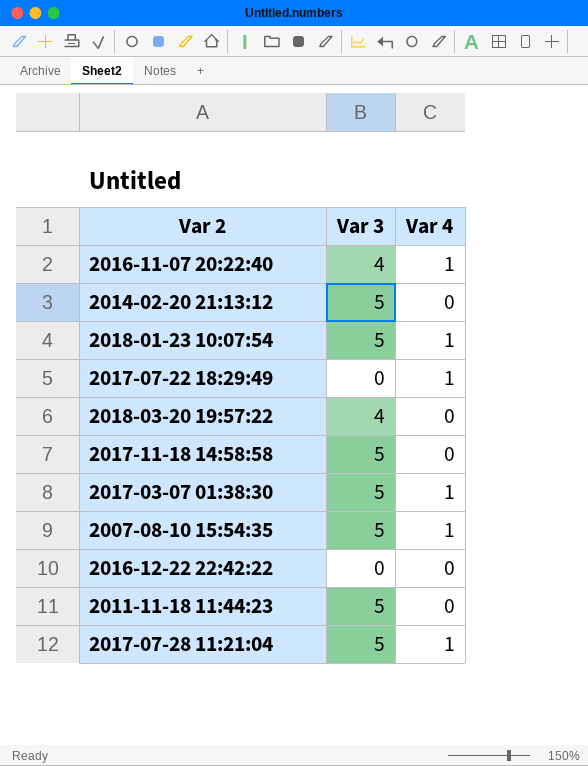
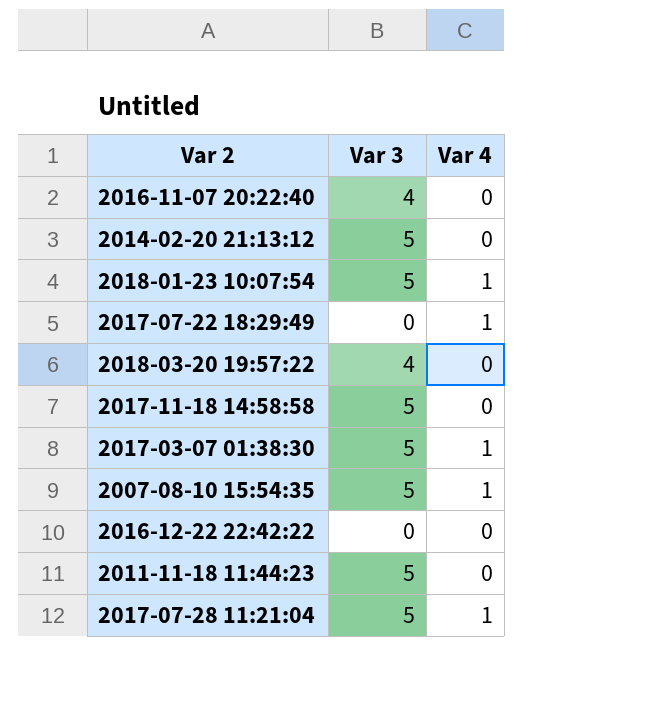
2016-11-07 20:22:40 | Var 4: 1 -> 0

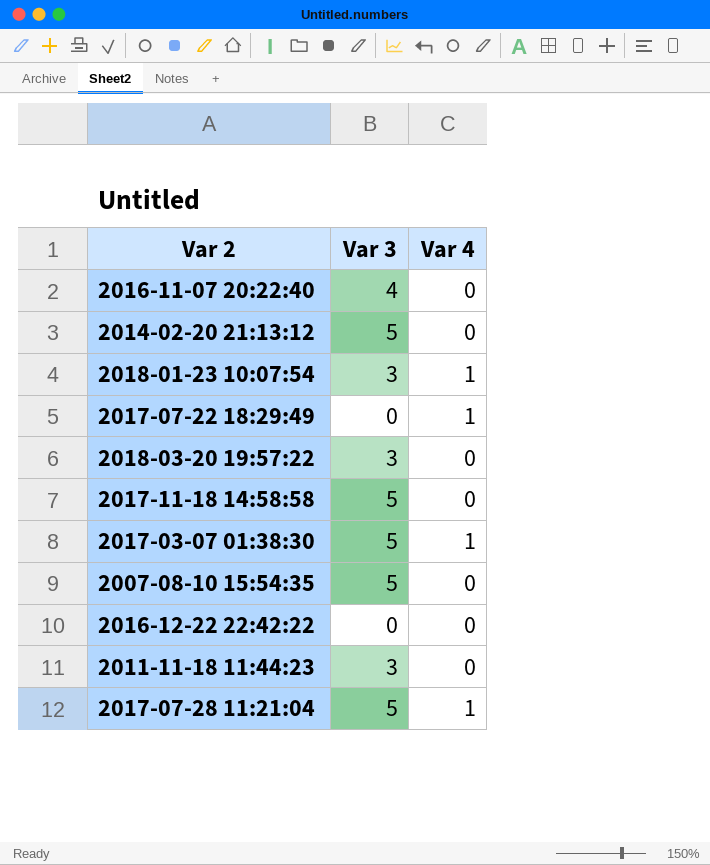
2018-01-23 10:07:54 | Var 3: 5 -> 3
2018-03-20 19:57:22 | Var 3: 4 -> 3
2007-08-10 15:54:35 | Var 4: 1 -> 0
2011-11-18 11:44:23 | Var 3: 5 -> 3

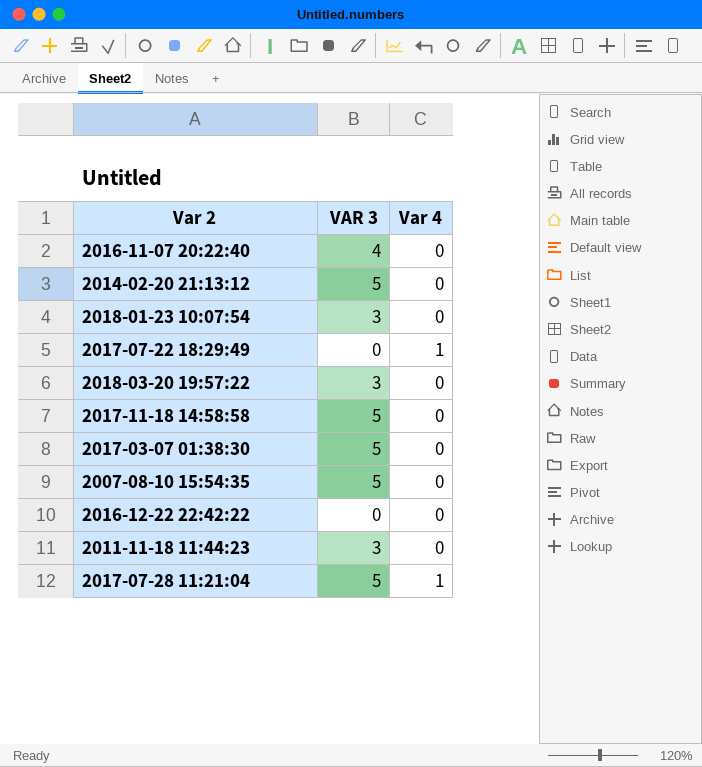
column name: Var 3 -> VAR 3
2018-01-23 10:07:54 | Var 4: 1 -> 0
2017-03-07 01:38:30 | Var 4: 1 -> 0

